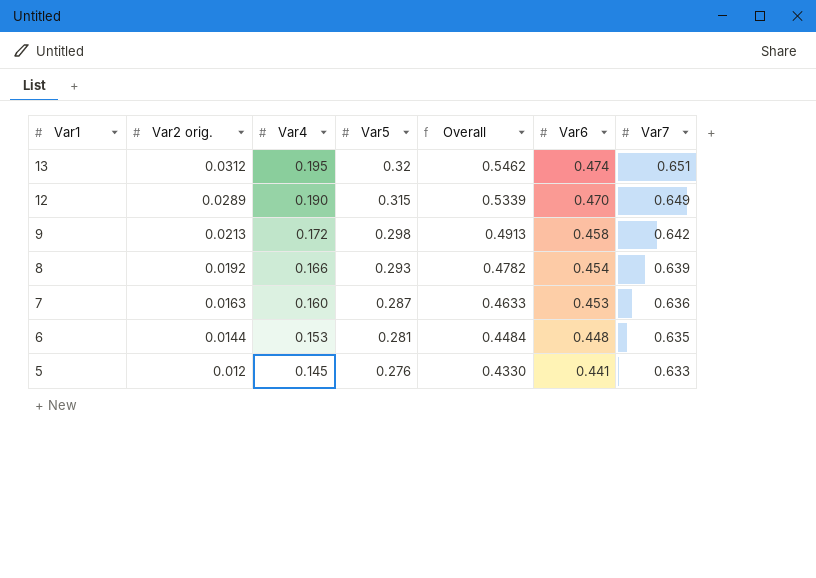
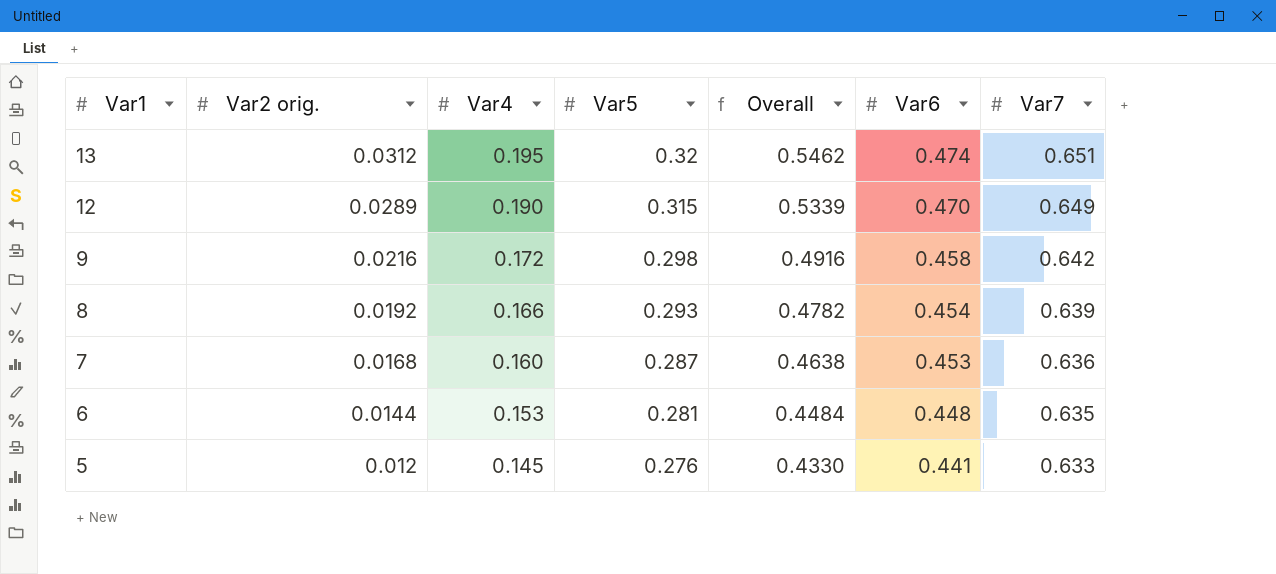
9 | Var2 orig.: 0.0213 -> 0.0216
9 | Overall: 0.4913 -> 0.4916
7 | Var2 orig.: 0.0163 -> 0.0168
7 | Overall: 0.4633 -> 0.4638

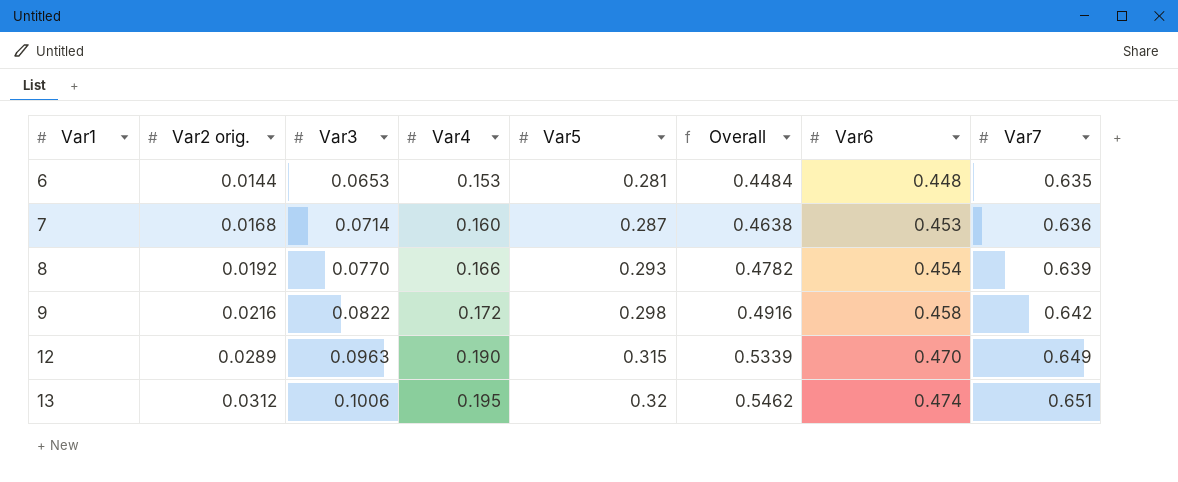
row order: Var1 descending -> Var1 ascending
column Var3 | position: none -> 3
row 5: 0.012 | 0.145 | 0.276 | 0.4330 | 0.441 | 0.633 -> none

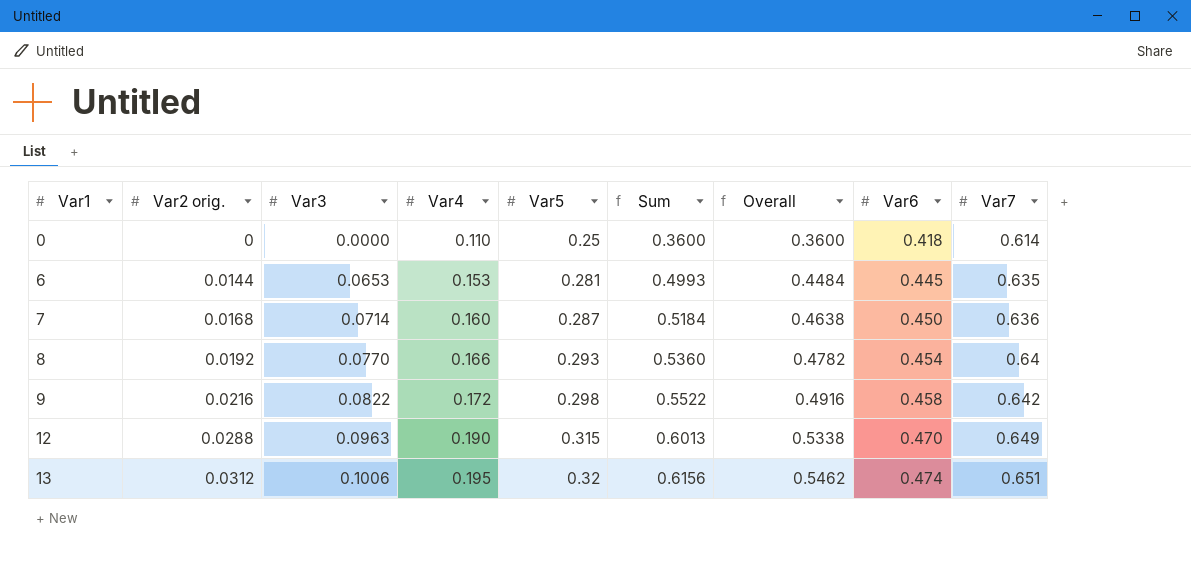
column Sum | formula: none -> [Var3] + [Var4] + [Var5]
row 0: none -> 0 | 0.0000 | 0.110 | 0.25 | 0.3600 | 0.3600 | 0.418 | 0.614
6 | Var6: 0.448 -> 0.445
7 | Var6: 0.453 -> 0.450
8 | Var7: 0.639 -> 0.64
12 | Var2 orig.: 0.0289 -> 0.0288
12 | Overall: 0.5339 -> 0.5338

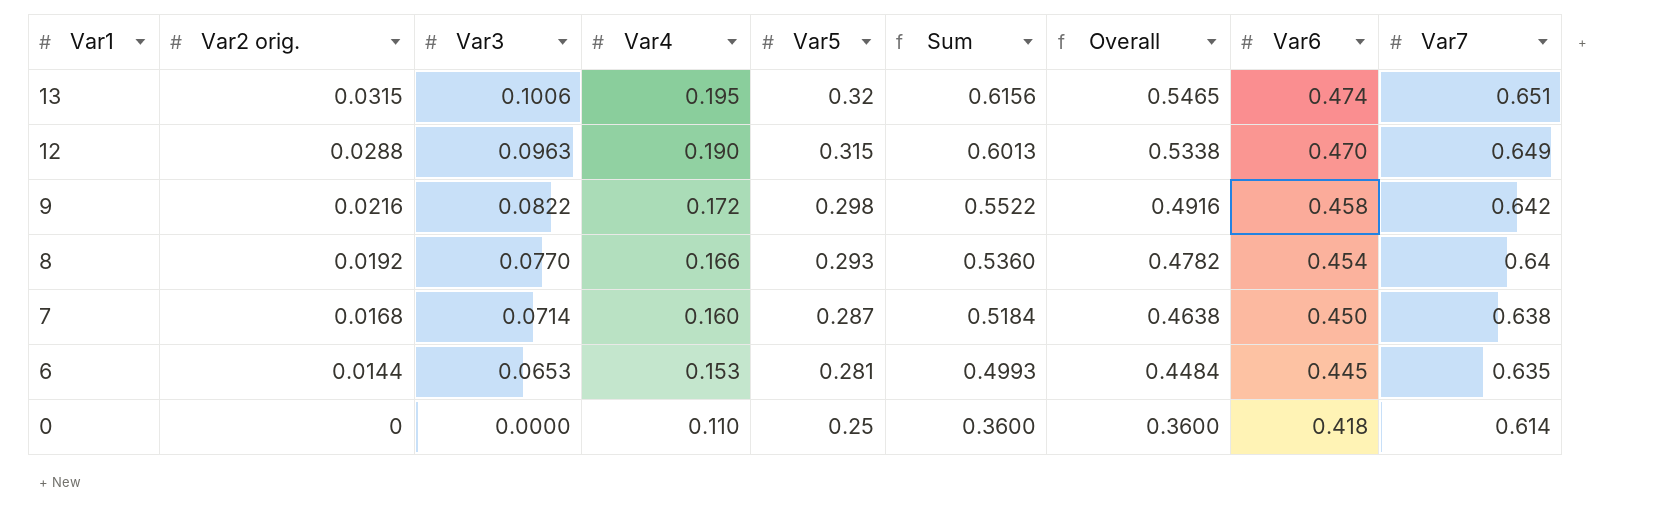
row order: Var1 ascending -> Var1 descending
13 | Var2 orig.: 0.0312 -> 0.0315
13 | Overall: 0.5462 -> 0.5465
7 | Var7: 0.636 -> 0.638

